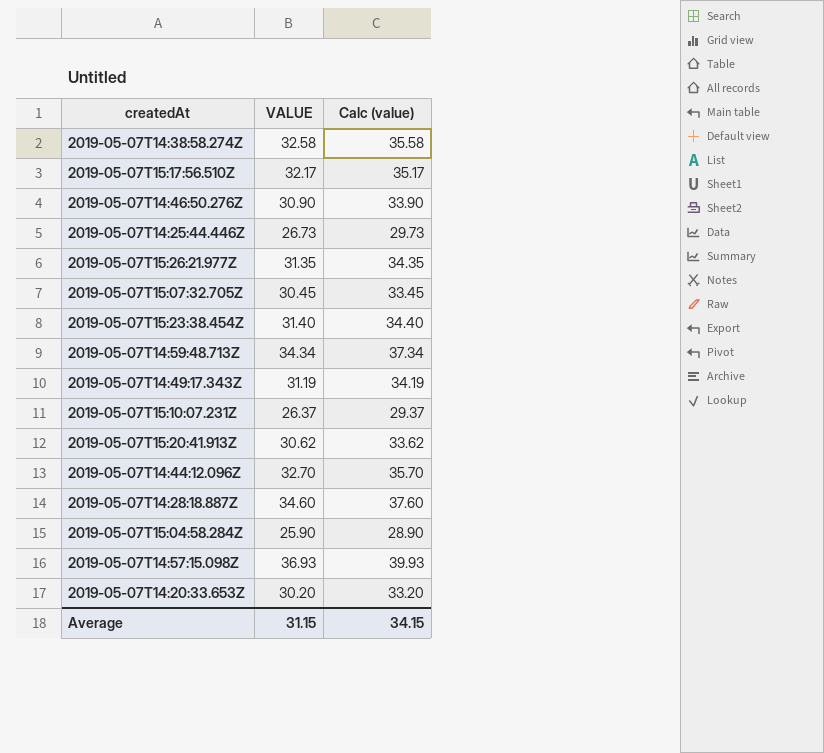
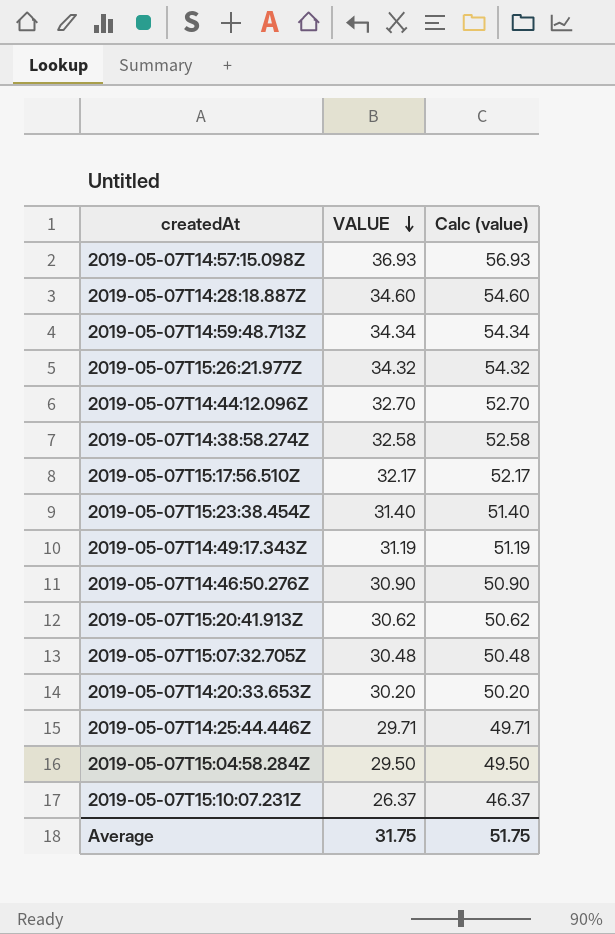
row order: none -> VALUE descending
column Calc (value) | formula: [VALUE] + 3 -> [VALUE] + 20
2019-05-07T15:26:21.977Z | VALUE: 31.35 -> 34.32
2019-05-07T15:07:32.705Z | VALUE: 30.45 -> 30.48
2019-05-07T14:25:44.446Z | VALUE: 26.73 -> 29.71
2019-05-07T15:04:58.284Z | VALUE: 25.90 -> 29.50
Average | VALUE: 31.15 -> 31.75
Average | Calc (value): 34.15 -> 51.75

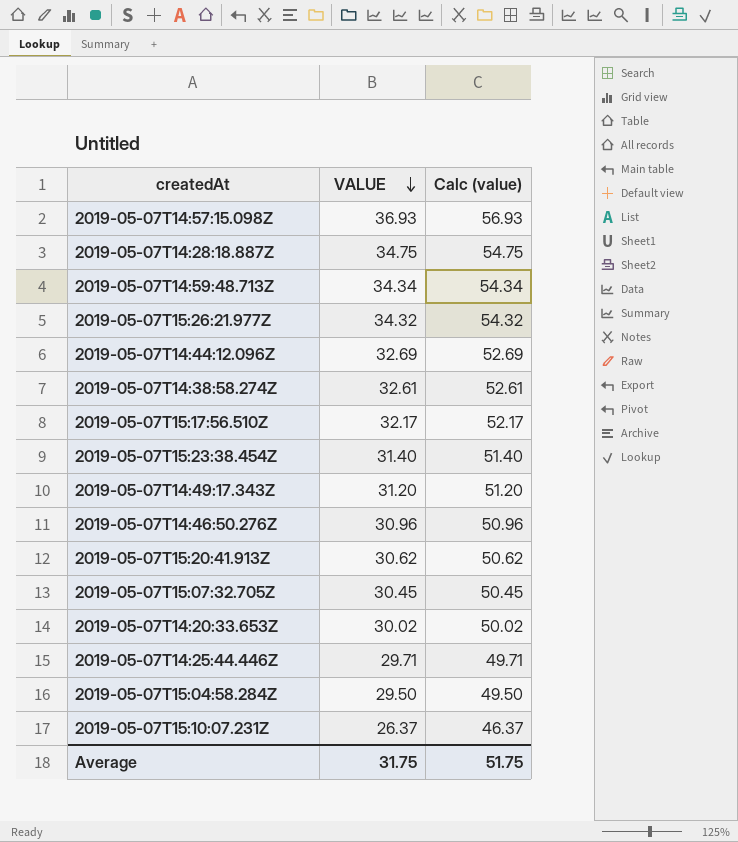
2019-05-07T14:28:18.887Z | VALUE: 34.60 -> 34.75
2019-05-07T14:28:18.887Z | Calc (value): 54.60 -> 54.75
2019-05-07T14:44:12.096Z | VALUE: 32.70 -> 32.69
2019-05-07T14:44:12.096Z | Calc (value): 52.70 -> 52.69
2019-05-07T14:38:58.274Z | VALUE: 32.58 -> 32.61
2019-05-07T14:38:58.274Z | Calc (value): 52.58 -> 52.61
2019-05-07T14:49:17.343Z | VALUE: 31.19 -> 31.20
2019-05-07T14:49:17.343Z | Calc (value): 51.19 -> 51.20
2019-05-07T14:46:50.276Z | VALUE: 30.90 -> 30.96
2019-05-07T14:46:50.276Z | Calc (value): 50.90 -> 50.96
2019-05-07T15:07:32.705Z | VALUE: 30.48 -> 30.45
2019-05-07T15:07:32.705Z | Calc (value): 50.48 -> 50.45
2019-05-07T14:20:33.653Z | VALUE: 30.20 -> 30.02
2019-05-07T14:20:33.653Z | Calc (value): 50.20 -> 50.02

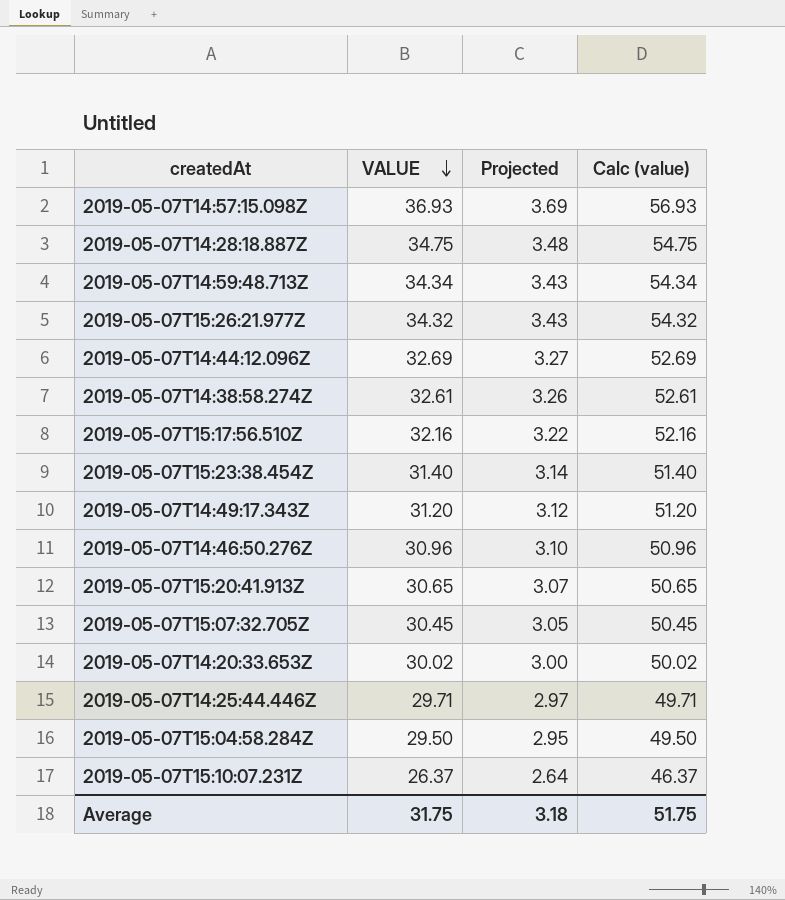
column Projected | formula: none -> [VALUE] * 0.1
2019-05-07T15:17:56.510Z | VALUE: 32.17 -> 32.16
2019-05-07T15:17:56.510Z | Calc (value): 52.17 -> 52.16
2019-05-07T15:20:41.913Z | VALUE: 30.62 -> 30.65
2019-05-07T15:20:41.913Z | Calc (value): 50.62 -> 50.65

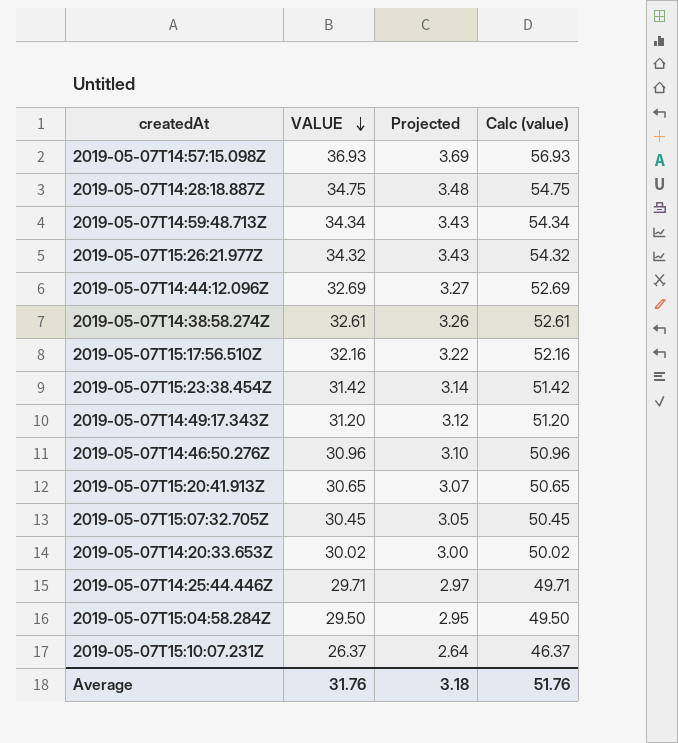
2019-05-07T15:23:38.454Z | VALUE: 31.40 -> 31.42
2019-05-07T15:23:38.454Z | Calc (value): 51.40 -> 51.42
Average | VALUE: 31.75 -> 31.76
Average | Calc (value): 51.75 -> 51.76

